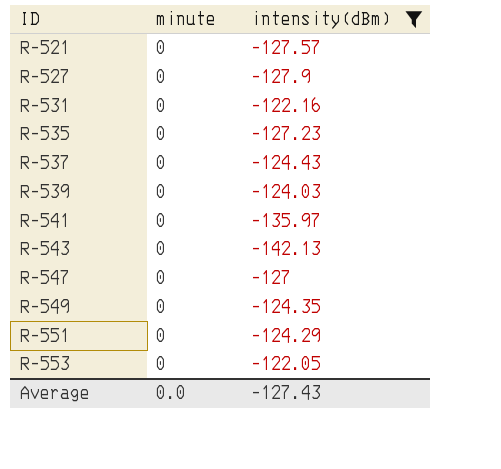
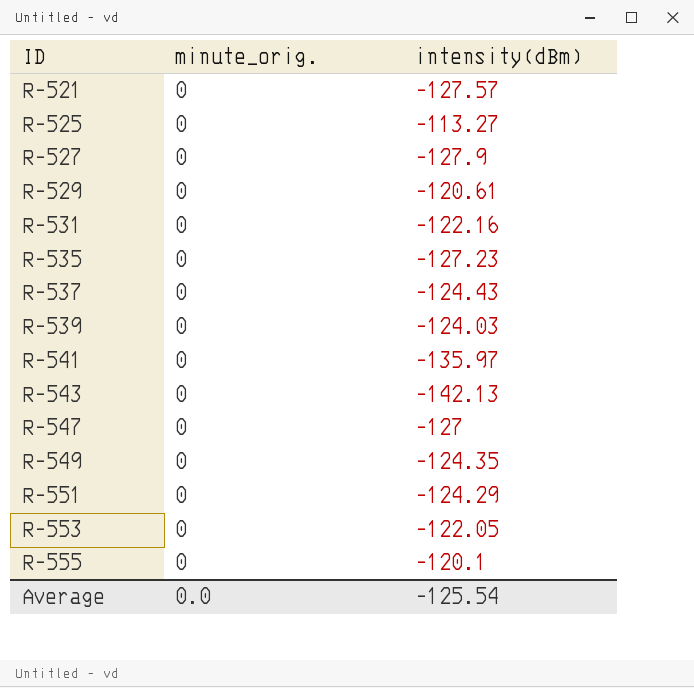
filter: intensity(dBm) <= -122.05 -> none
column name: minute -> minute_orig.
Average | intensity(dBm): -127.43 -> -125.54

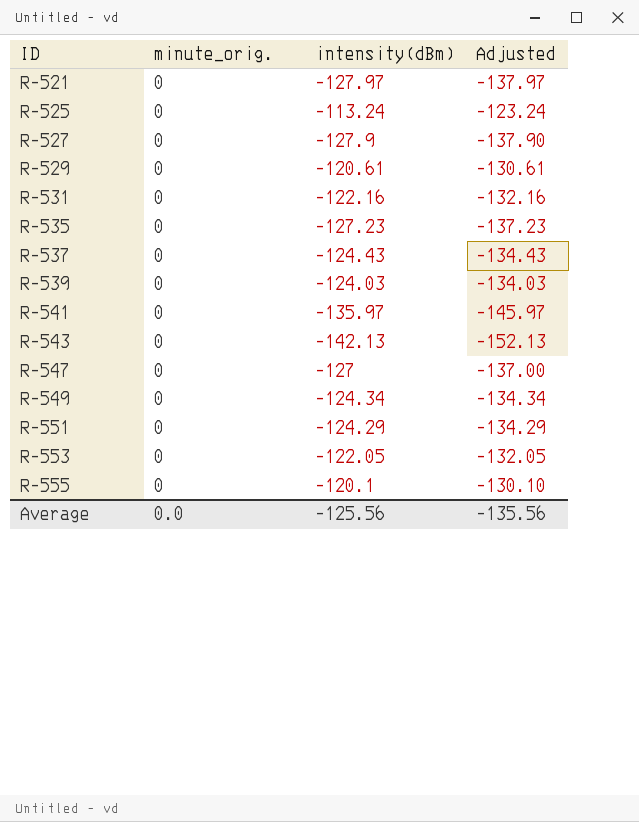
column Adjusted | formula: none -> [intensity(dBm)] - 10
R-521 | intensity(dBm): -127.57 -> -127.97
R-525 | intensity(dBm): -113.27 -> -113.24
R-549 | intensity(dBm): -124.35 -> -124.34
Average | intensity(dBm): -125.54 -> -125.56

